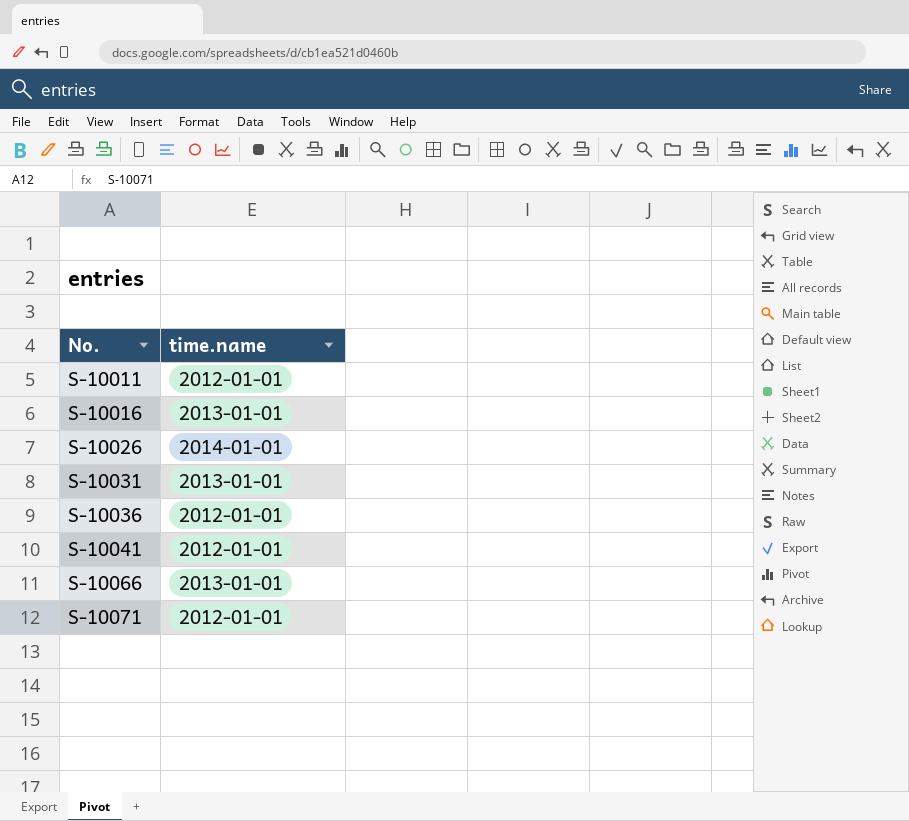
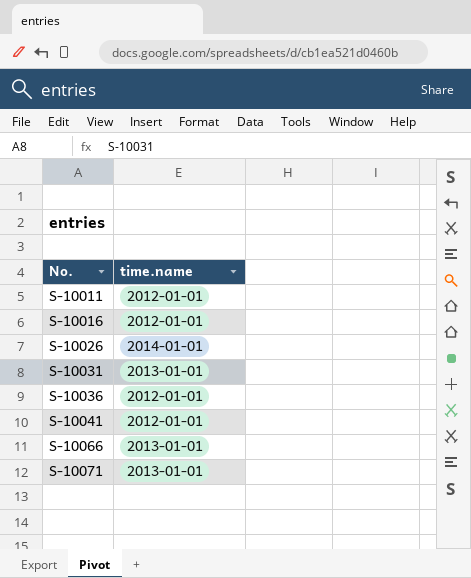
S-10016 | time.name: 2013-01-01 -> 2012-01-01
S-10071 | time.name: 2012-01-01 -> 2013-01-01

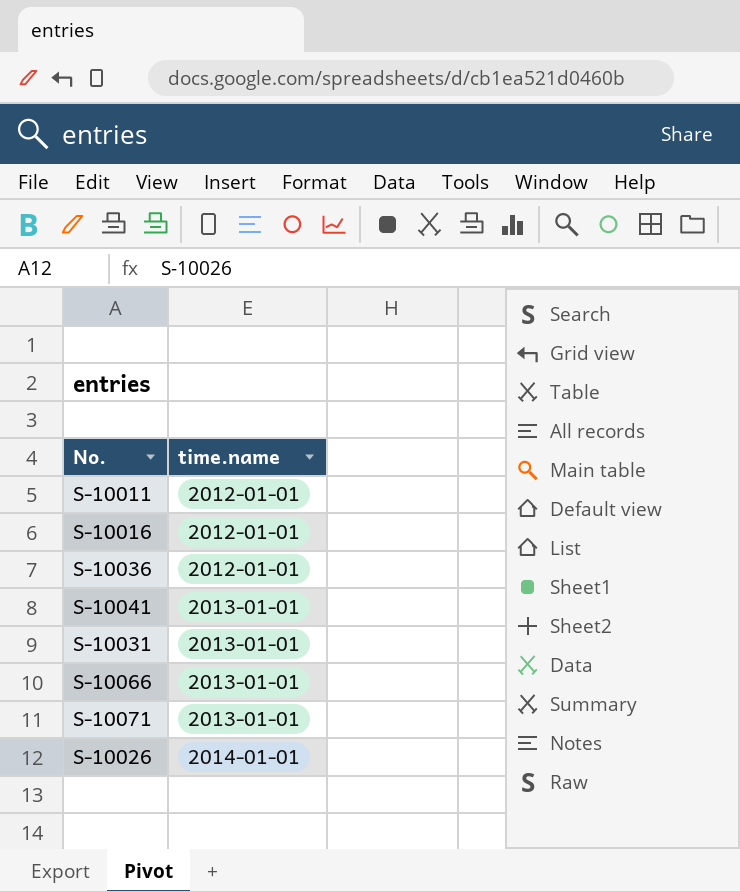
row order: No. ascending -> time.name ascending
S-10041 | time.name: 2012-01-01 -> 2013-01-01

